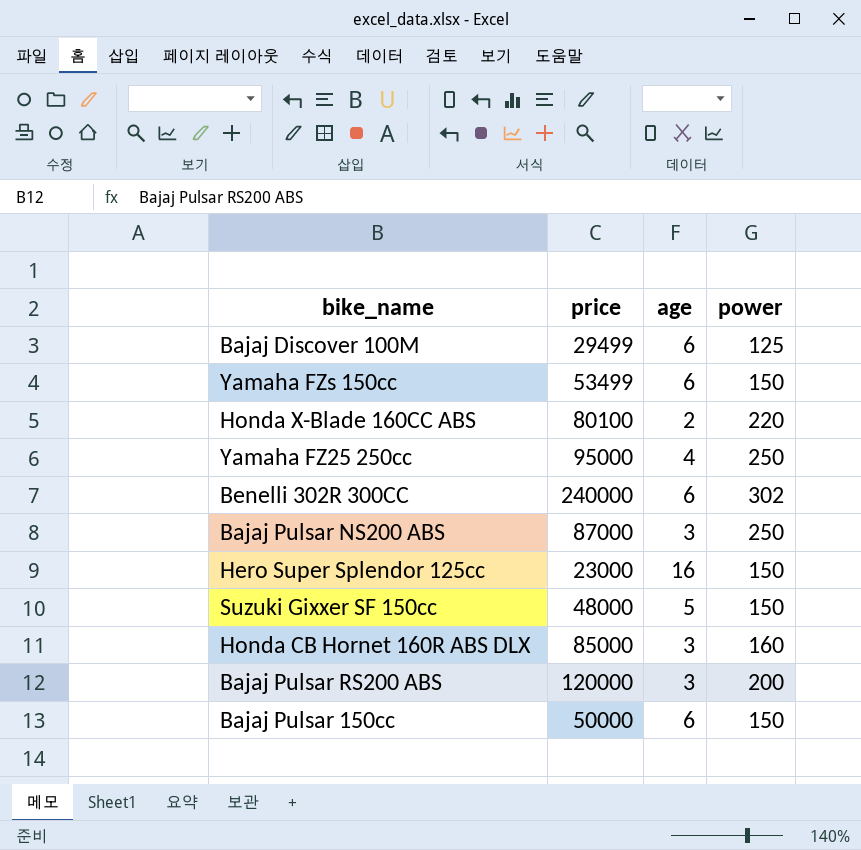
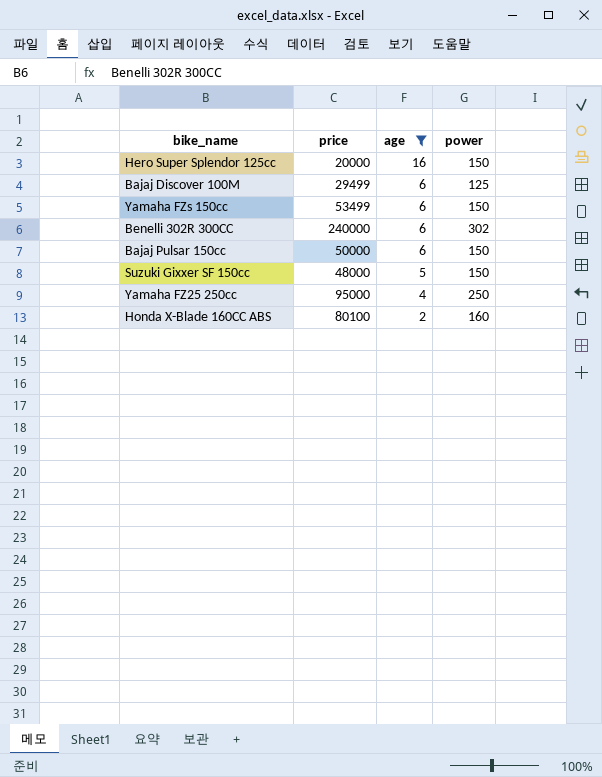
filter: none -> age != 3
row order: none -> age descending
Hero Super Splendor 125cc | price: 23000 -> 20000
Honda X-Blade 160CC ABS | power: 220 -> 160

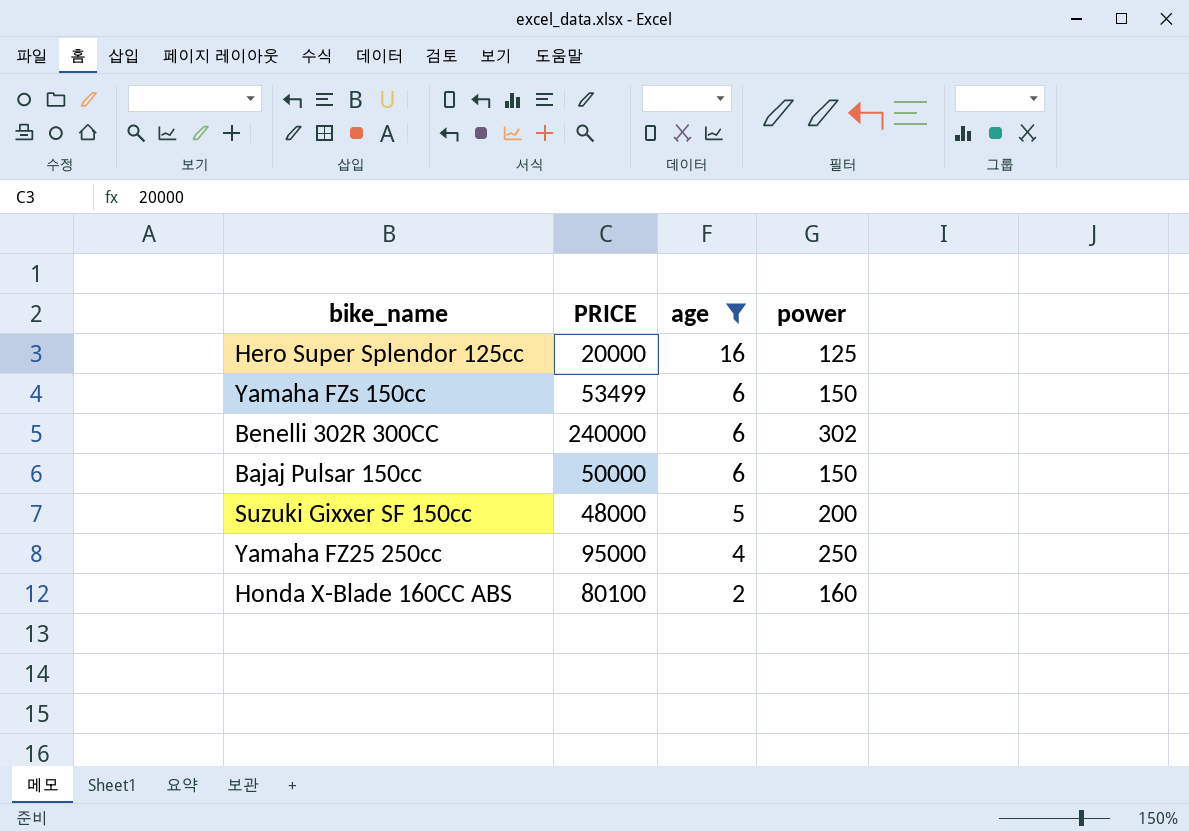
column name: price -> PRICE
row Bajaj Discover 100M: 29499 | 6 | 125 -> none
Hero Super Splendor 125cc | power: 150 -> 125
Suzuki Gixxer SF 150cc | power: 150 -> 200

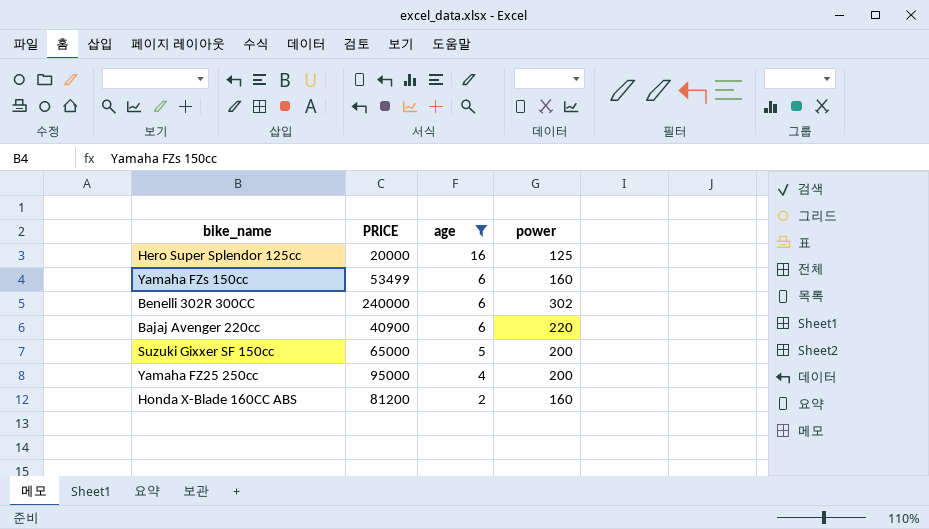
row Bajaj Pulsar 150cc: 50000 | 6 | 150 -> none
Yamaha FZs 150cc | power: 150 -> 160
row Bajaj Avenger 220cc: none -> 40900 | 6 | 220
Suzuki Gixxer SF 150cc | PRICE: 48000 -> 65000
Yamaha FZ25 250cc | power: 250 -> 200
Honda X-Blade 160CC ABS | PRICE: 80100 -> 81200

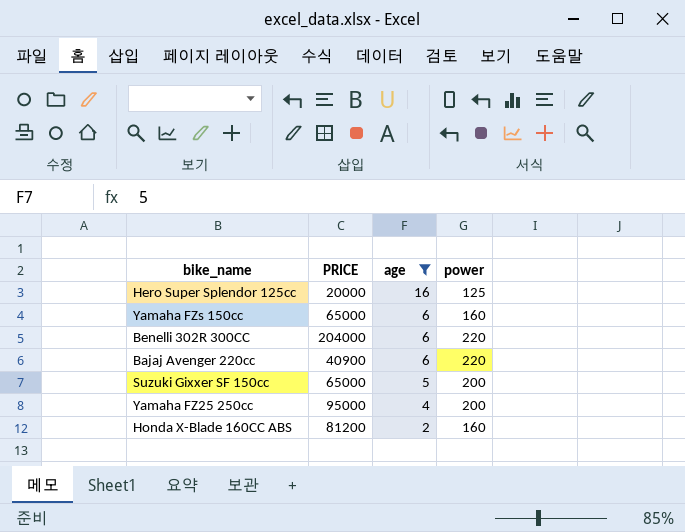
Yamaha FZs 150cc | PRICE: 53499 -> 65000
Benelli 302R 300CC | PRICE: 240000 -> 204000
Benelli 302R 300CC | power: 302 -> 220

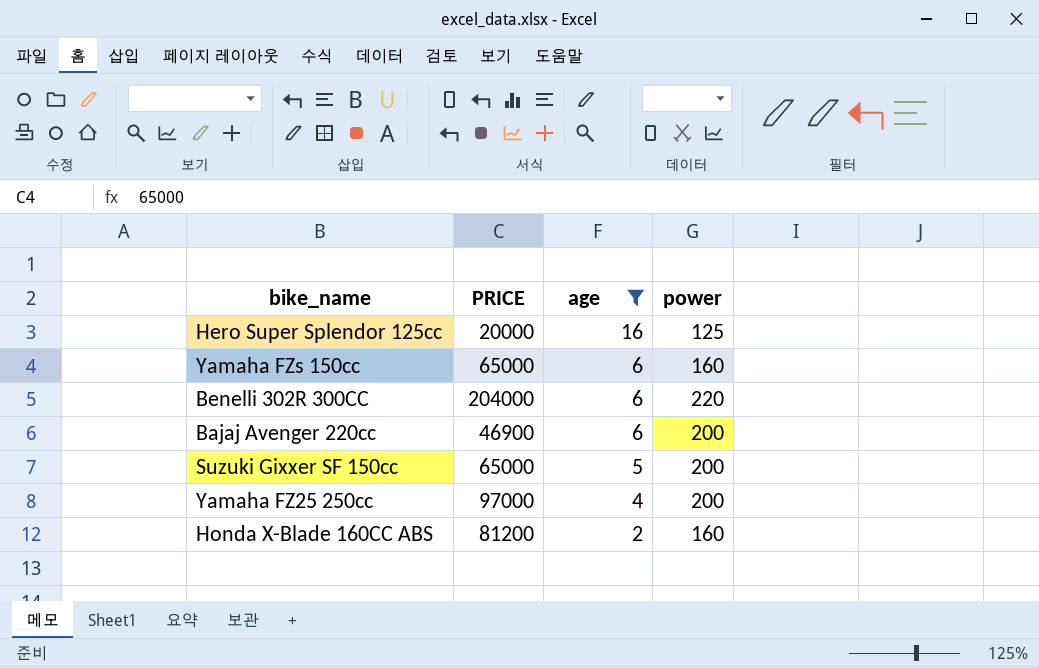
Bajaj Avenger 220cc | PRICE: 40900 -> 46900
Bajaj Avenger 220cc | power: 220 -> 200
Yamaha FZ25 250cc | PRICE: 95000 -> 97000

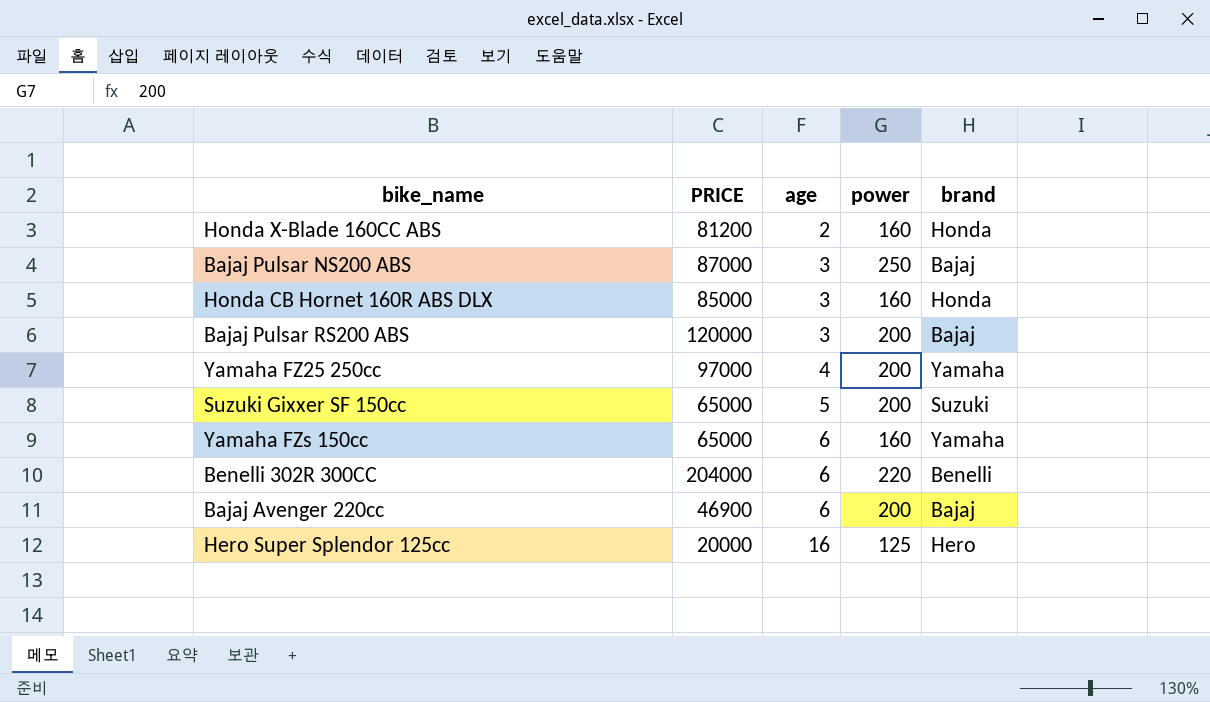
filter: age != 3 -> none
row order: age descending -> age ascending
column brand | position: none -> 5

